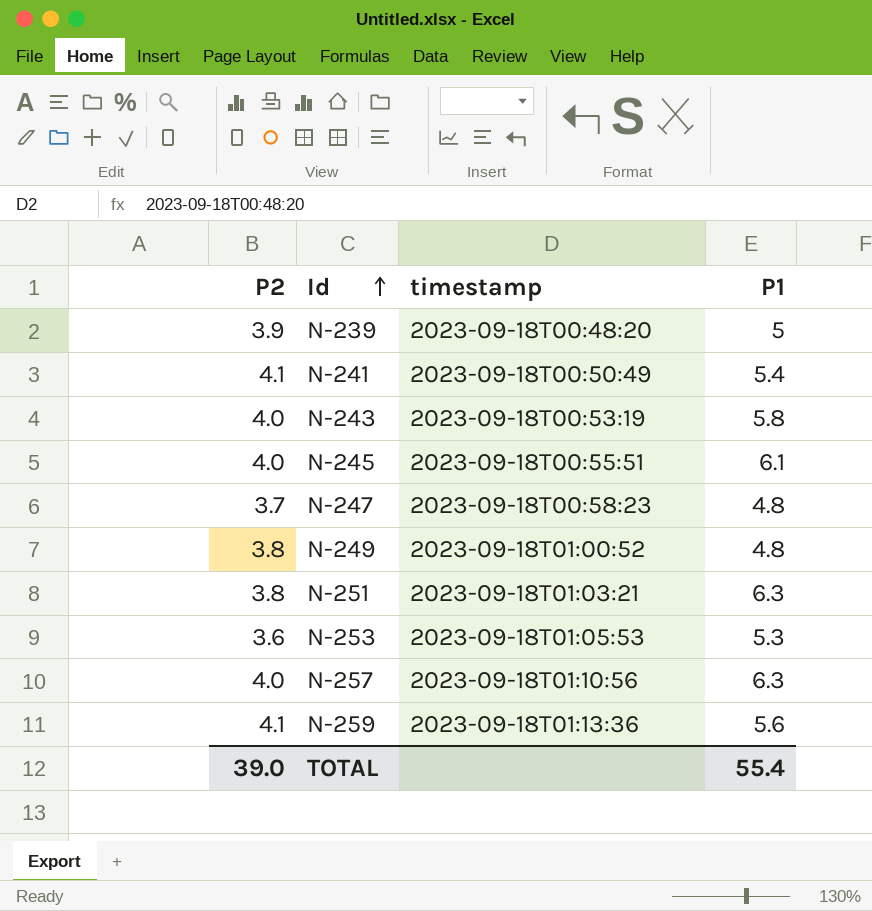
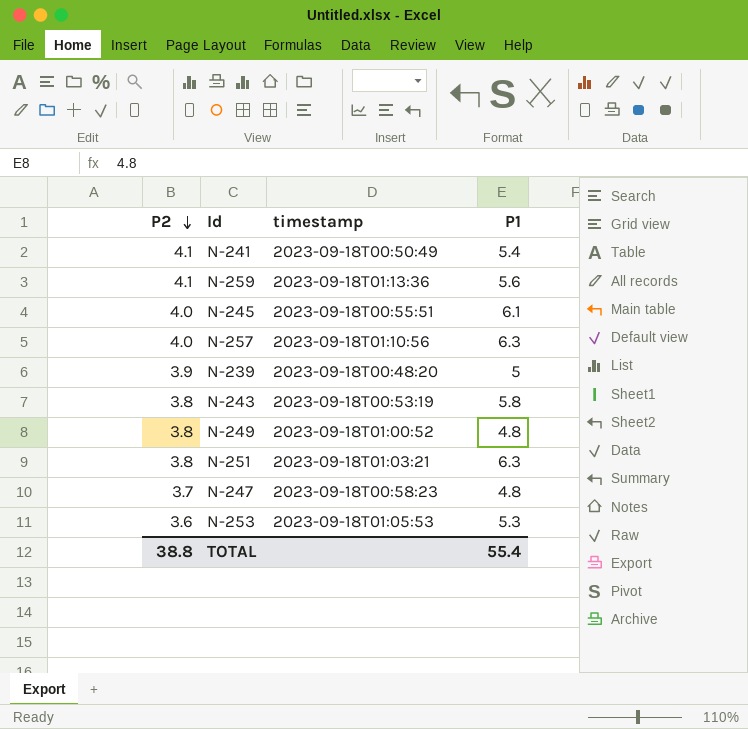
row order: Id ascending -> P2 descending
N-243 | P2: 4.0 -> 3.8
TOTAL | P2: 39.0 -> 38.8

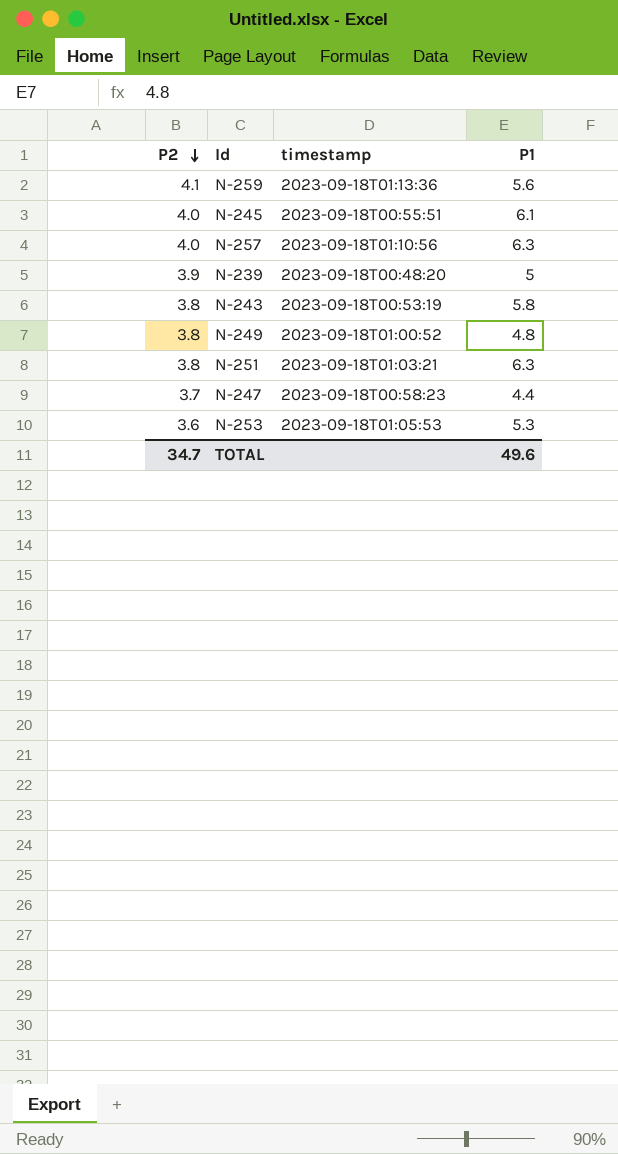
row N-241: 4.1 | 2023-09-18T00:50:49 | 5.4 -> none
N-247 | P1: 4.8 -> 4.4
TOTAL | P2: 38.8 -> 34.7
TOTAL | P1: 55.4 -> 49.6

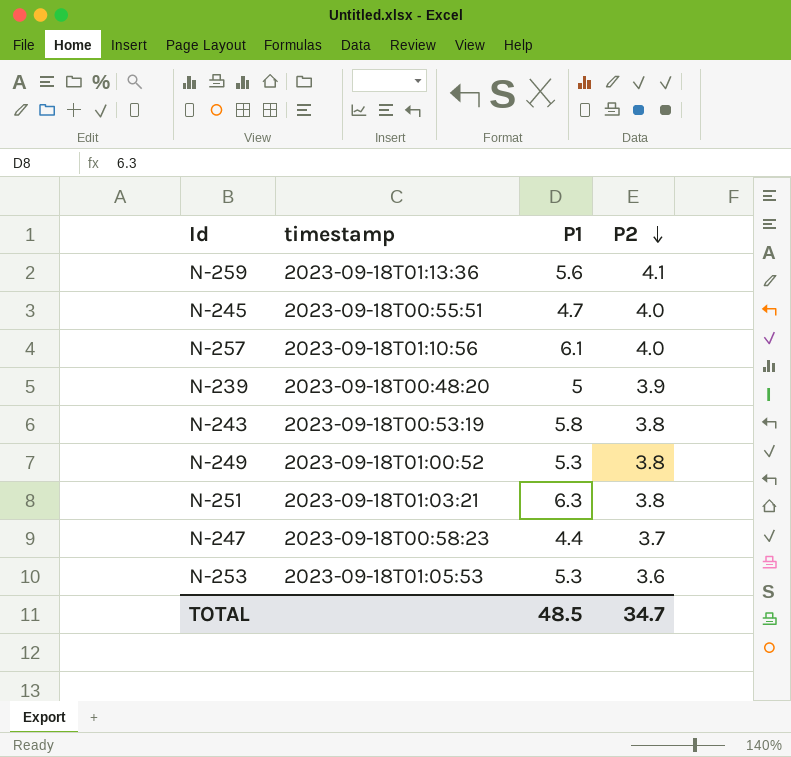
column P2 | position: 1 -> 4
N-245 | P1: 6.1 -> 4.7
N-257 | P1: 6.3 -> 6.1
N-249 | P1: 4.8 -> 5.3
TOTAL | P1: 49.6 -> 48.5

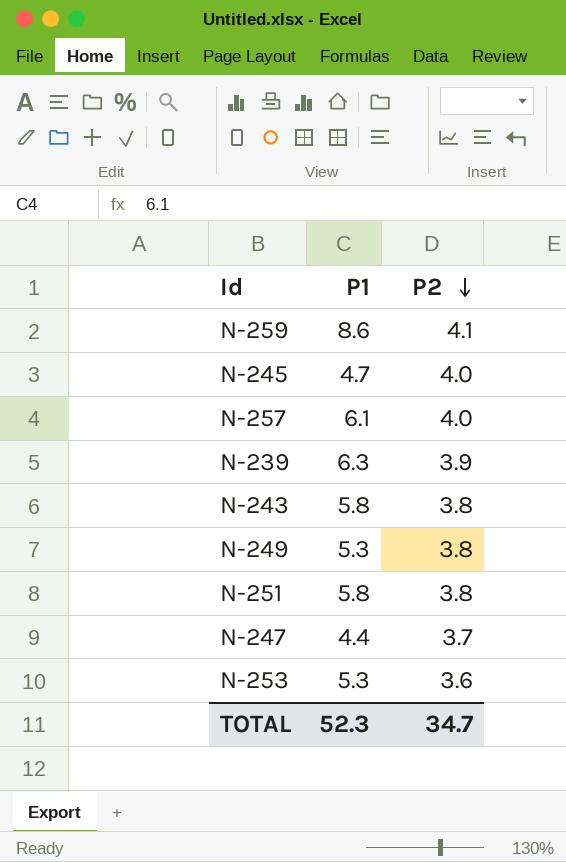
column timestamp | position: 2 -> none
N-259 | P1: 5.6 -> 8.6
N-239 | P1: 5 -> 6.3
N-251 | P1: 6.3 -> 5.8
TOTAL | P1: 48.5 -> 52.3

